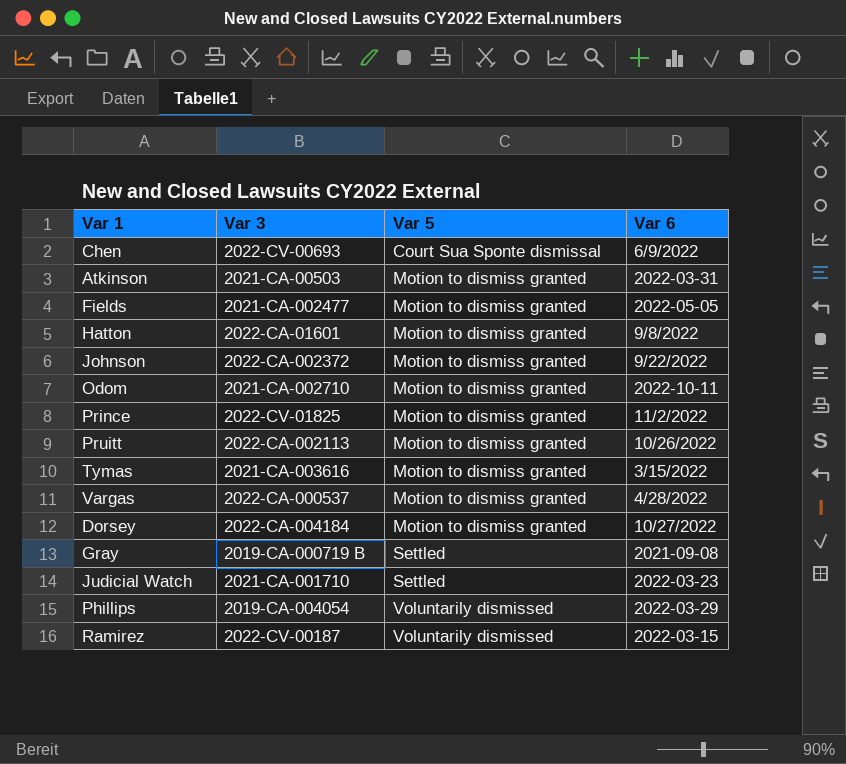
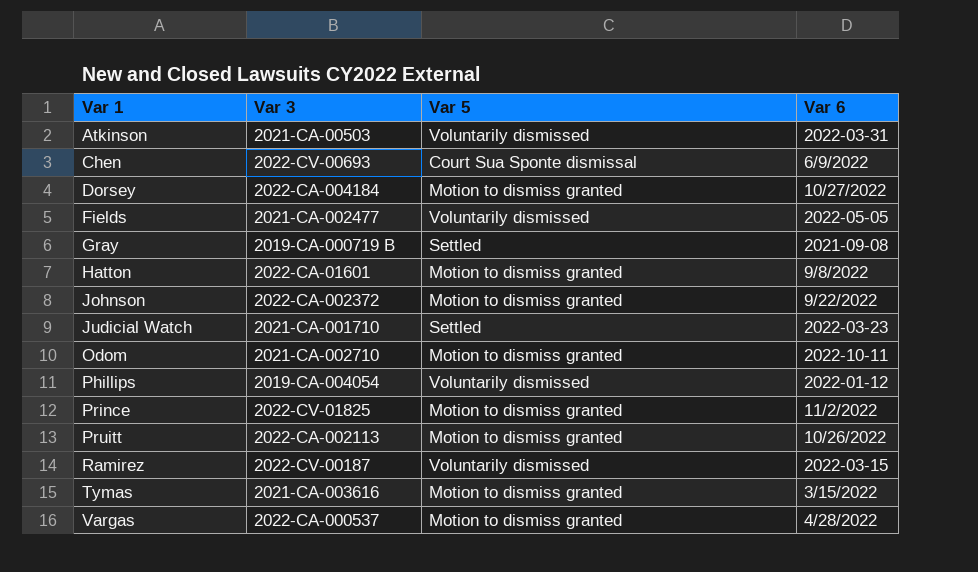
row order: Var 5 ascending -> Var 1 ascending
Atkinson | Var 5: Motion to dismiss granted -> Voluntarily dismissed
Fields | Var 5: Motion to dismiss granted -> Voluntarily dismissed
Phillips | Var 6: 2022-03-29 -> 2022-01-12

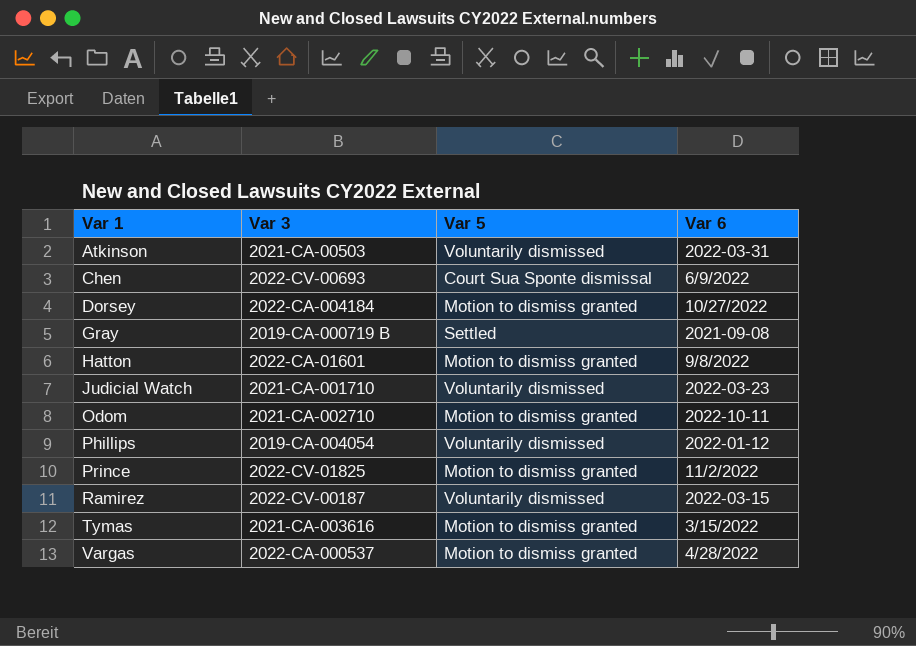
row Fields: 2021-CA-002477 | Voluntarily dismissed | 2022-05-05 -> none
row Johnson: 2022-CA-002372 | Motion to dismiss granted | 9/22/2022 -> none
row Pruitt: 2022-CA-002113 | Motion to dismiss granted | 10/26/2022 -> none
Judicial Watch | Var 5: Settled -> Voluntarily dismissed

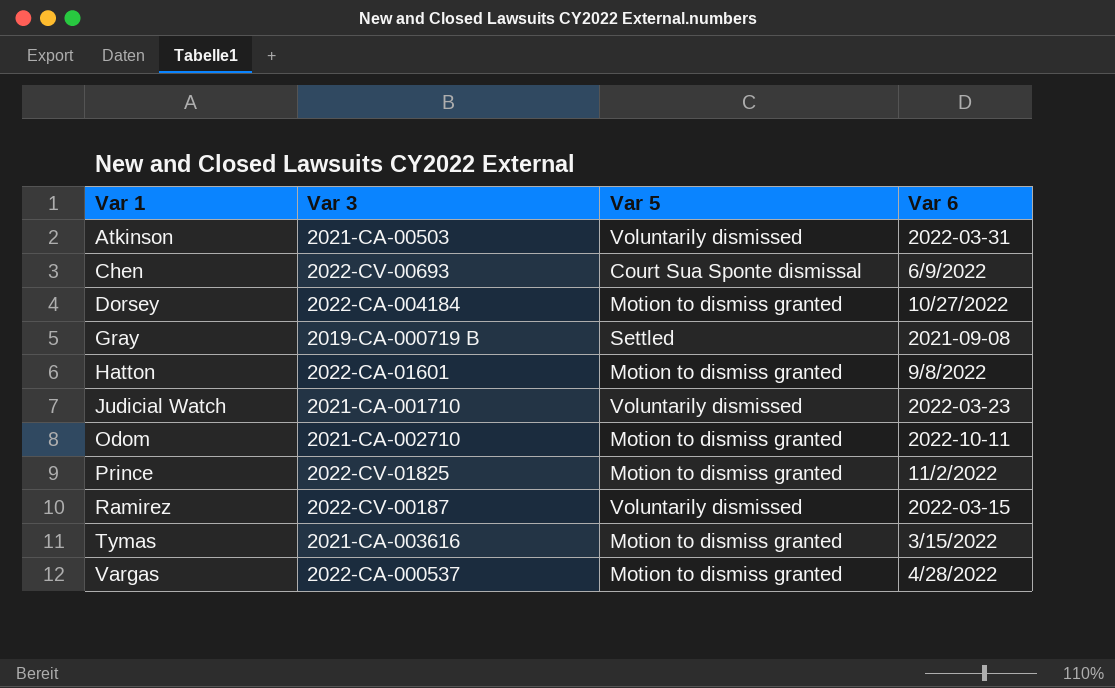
row Phillips: 2019-CA-004054 | Voluntarily dismissed | 2022-01-12 -> none

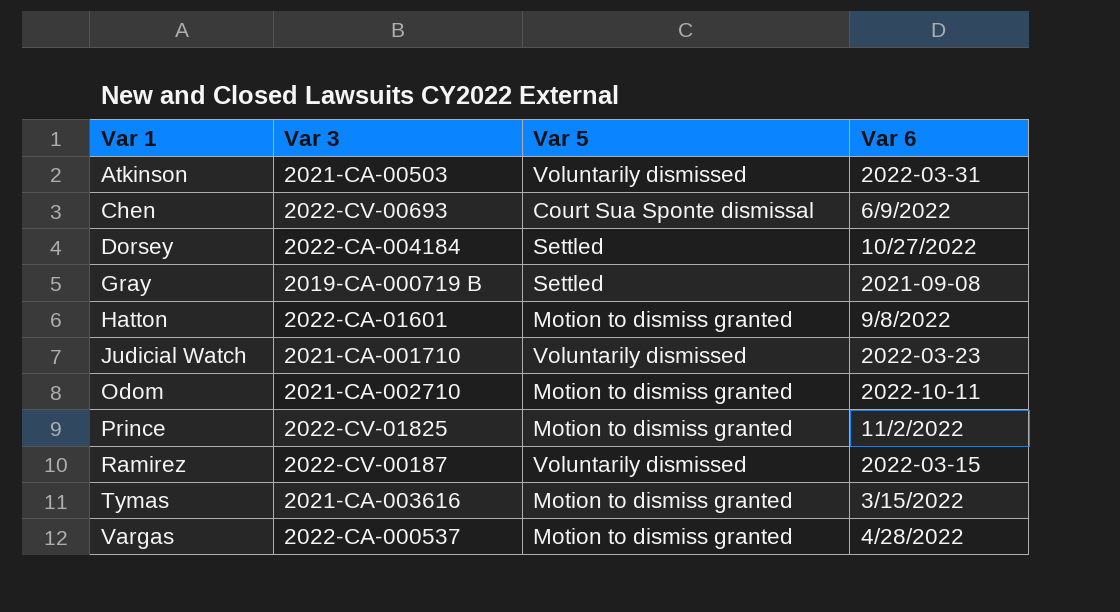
Dorsey | Var 5: Motion to dismiss granted -> Settled

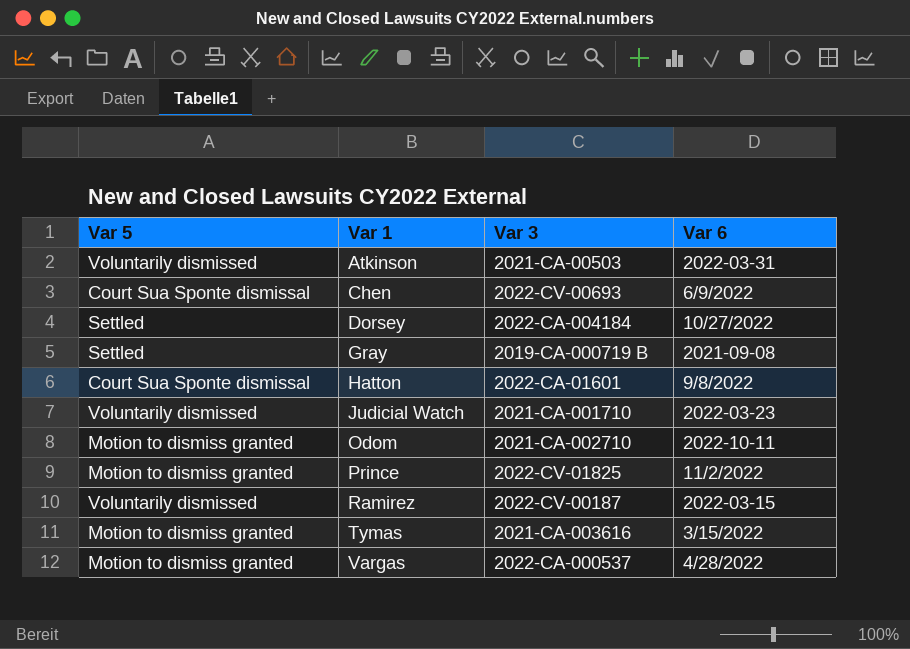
column Var 5 | position: 3 -> 1
Hatton | Var 5: Motion to dismiss granted -> Court Sua Sponte dismissal

